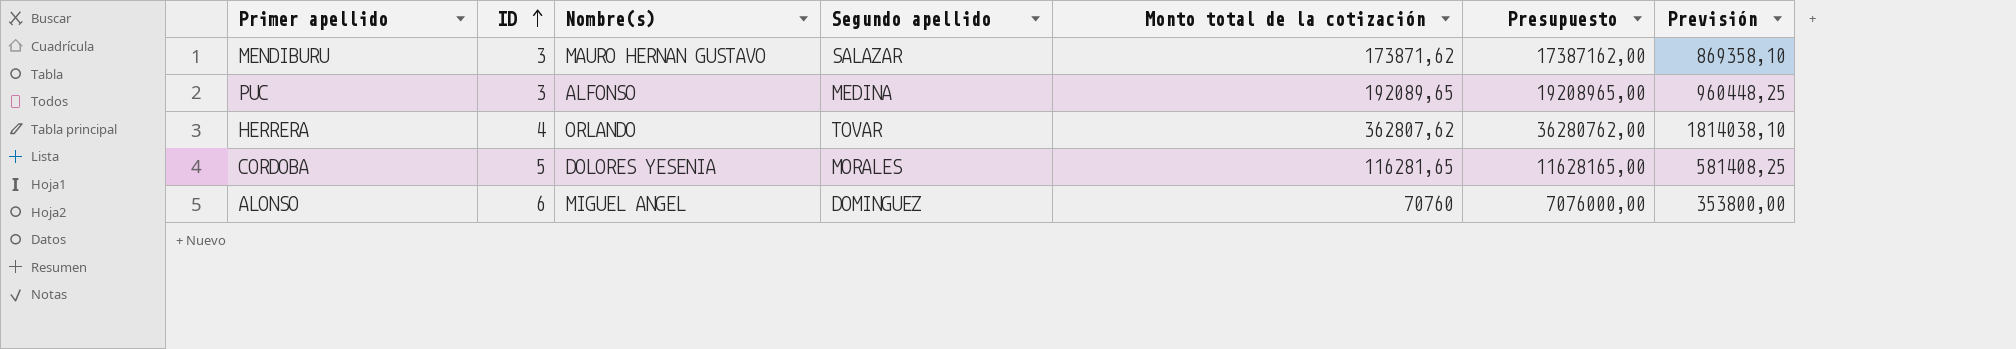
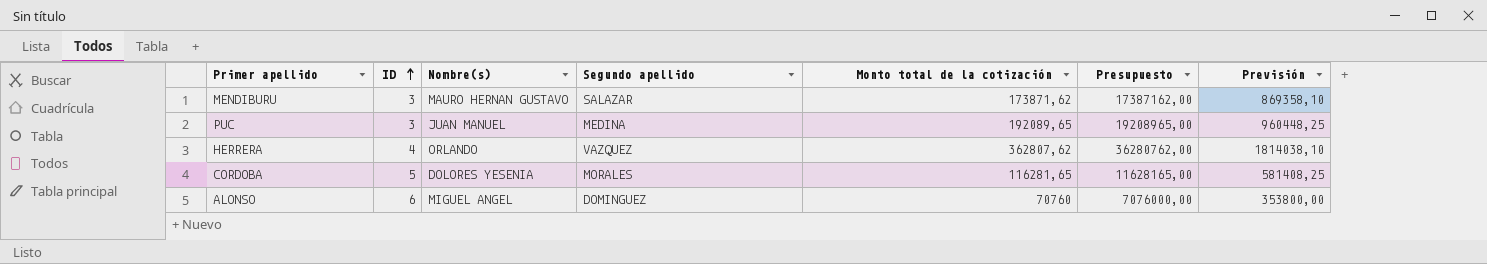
PUC | Nombre(s): ALFONSO -> JUAN MANUEL
HERRERA | Segundo apellido: TOVAR -> VAZQUEZ

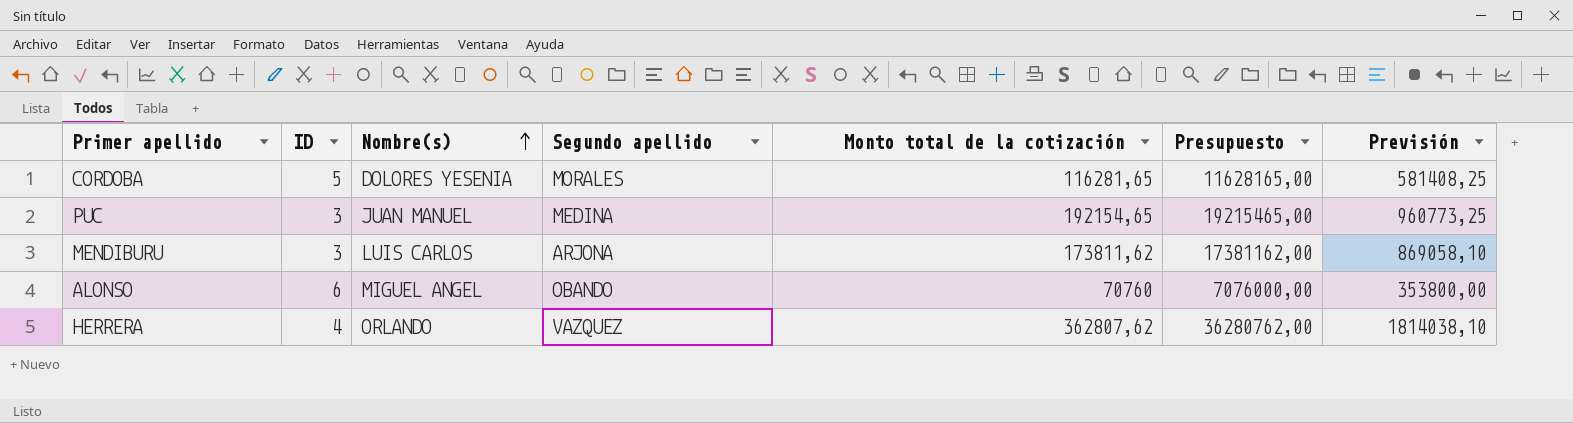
row order: ID ascending -> Nombre(s) ascending
PUC | Monto total de la cotización: 192089,65 -> 192154,65
PUC | Presupuesto: 19208965,00 -> 19215465,00
PUC | Previsión: 960448,25 -> 960773,25
MENDIBURU | Nombre(s): MAURO HERNAN GUSTAVO -> LUIS CARLOS
MENDIBURU | Segundo apellido: SALAZAR -> ARJONA
MENDIBURU | Monto total de la cotización: 173871,62 -> 173811,62
MENDIBURU | Presupuesto: 17387162,00 -> 17381162,00
MENDIBURU | Previsión: 869358,10 -> 869058,10
ALONSO | Segundo apellido: DOMINGUEZ -> OBANDO

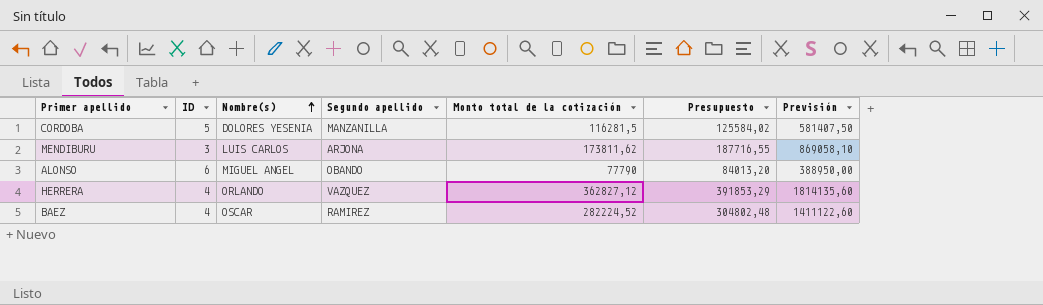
column Presupuesto | formula: [Monto total de la cotización] * 100 -> [Monto total de la cotización] * 1,08
row PUC: 3 | JUAN MANUEL | MEDINA | 192154,65 | 19215465,00 | 960773,25 -> none
CORDOBA | Segundo apellido: MORALES -> MANZANILLA
CORDOBA | Monto total de la cotización: 116281,65 -> 116281,5
CORDOBA | Previsión: 581408,25 -> 581407,50
ALONSO | Monto total de la cotización: 70760 -> 77790
ALONSO | Previsión: 353800,00 -> 388950,00
HERRERA | Monto total de la cotización: 362807,62 -> 362827,12
HERRERA | Previsión: 1814038,10 -> 1814135,60
row BAEZ: none -> 4 | OSCAR | RAMIREZ | 282224,52 | 304802,48 | 1411122,60

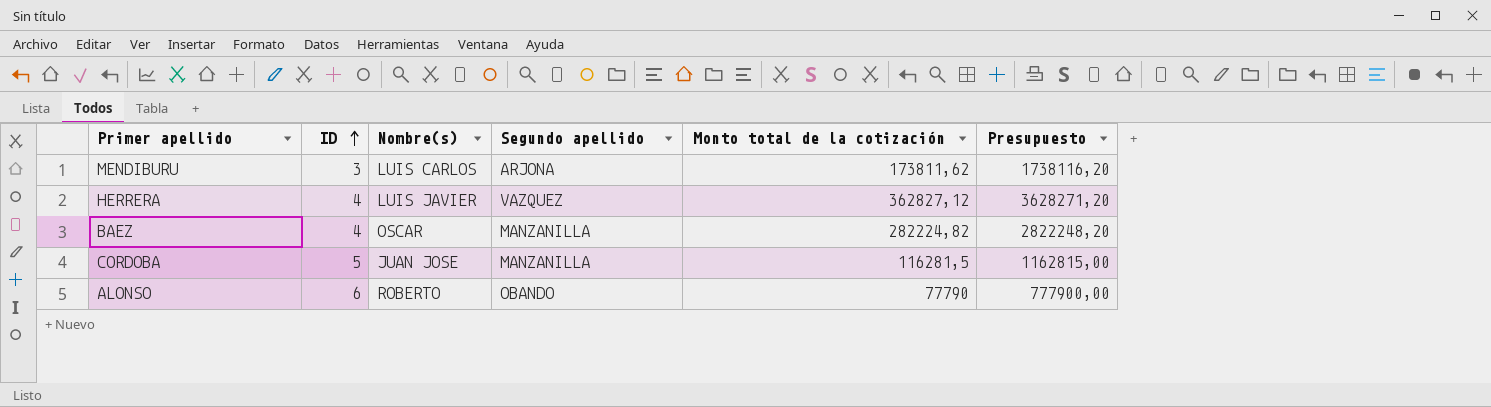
row order: Nombre(s) ascending -> ID ascending
column Previsión | formula: [Monto total de la cotización] * 5 -> none
column Presupuesto | formula: [Monto total de la cotización] * 1,08 -> [Monto total de la cotización] * 10
HERRERA | Nombre(s): ORLANDO -> LUIS JAVIER
BAEZ | Segundo apellido: RAMIREZ -> MANZANILLA
BAEZ | Monto total de la cotización: 282224,52 -> 282224,82
CORDOBA | Nombre(s): DOLORES YESENIA -> JUAN JOSE
ALONSO | Nombre(s): MIGUEL ANGEL -> ROBERTO

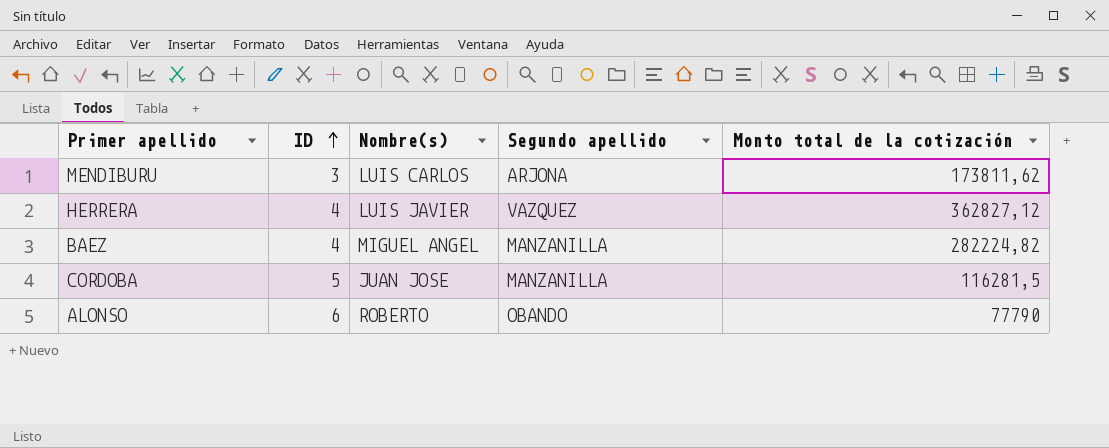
column Presupuesto | formula: [Monto total de la cotización] * 10 -> none
BAEZ | Nombre(s): OSCAR -> MIGUEL ANGEL

